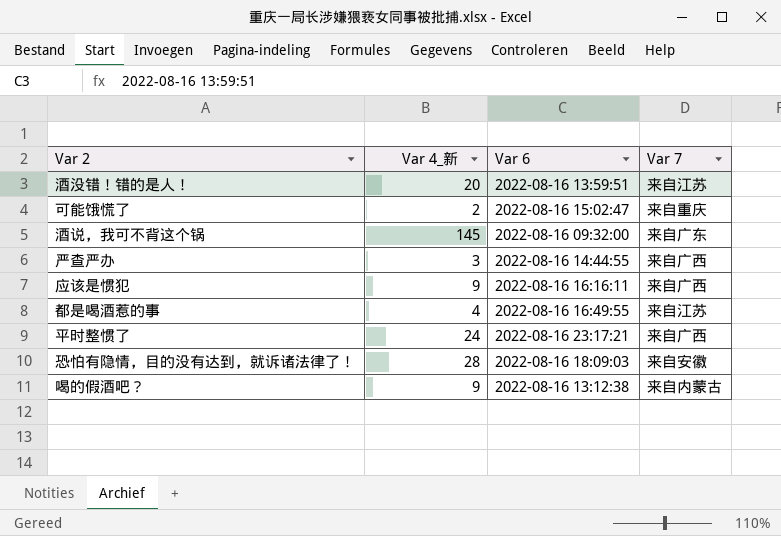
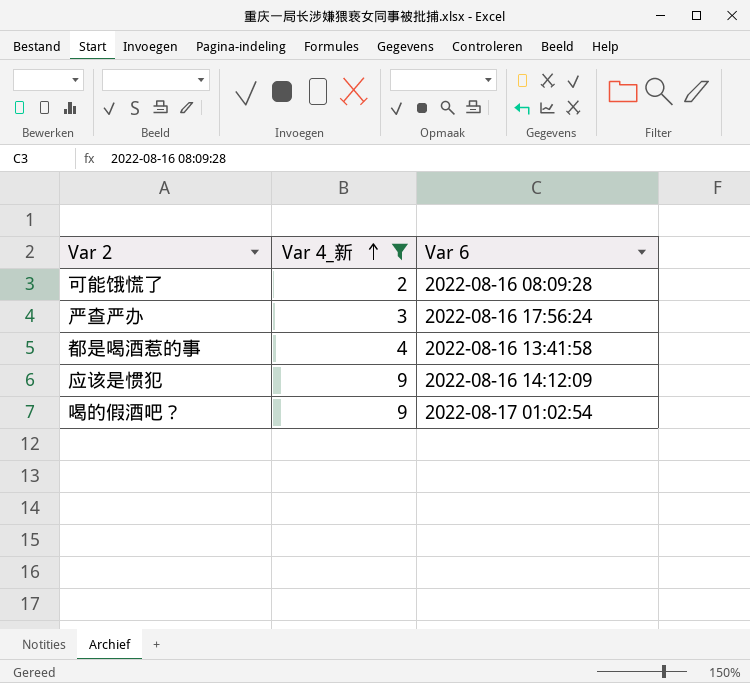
filter: none -> Var 4_新 <= 9
row order: none -> Var 4_新 ascending
column Var 7 | position: 4 -> none
可能饿慌了 | Var 6: 2022-08-16 15:02:47 -> 2022-08-16 08:09:28
严查严办 | Var 6: 2022-08-16 14:44:55 -> 2022-08-16 17:56:24
都是喝酒惹的事 | Var 6: 2022-08-16 16:49:55 -> 2022-08-16 13:41:58
应该是惯犯 | Var 6: 2022-08-16 16:16:11 -> 2022-08-16 14:12:09
喝的假酒吧？ | Var 6: 2022-08-16 13:12:38 -> 2022-08-17 01:02:54

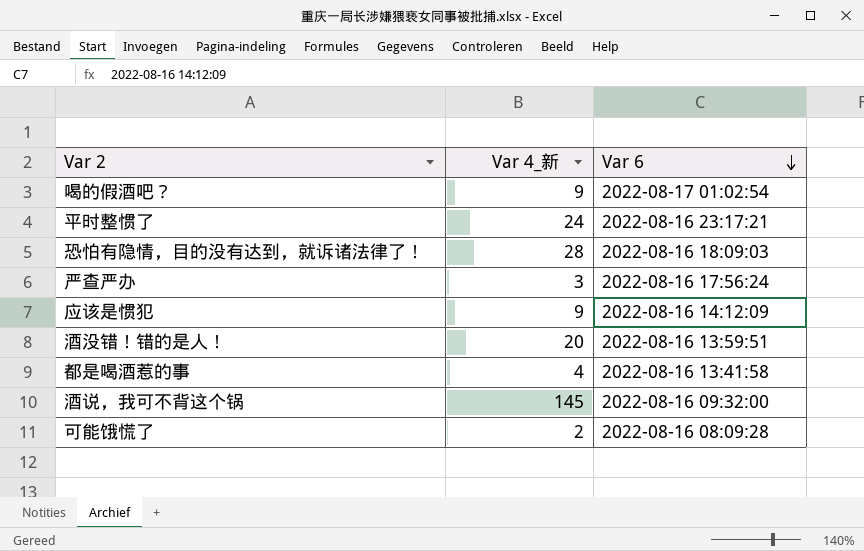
filter: Var 4_新 <= 9 -> none
row order: Var 4_新 ascending -> Var 6 descending

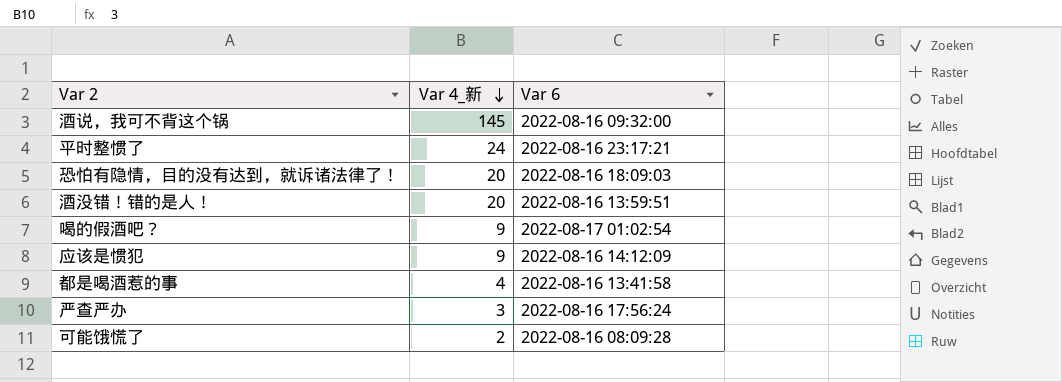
row order: Var 6 descending -> Var 4_新 descending
恐怕有隐情，目的没有达到，就诉诸法律了！ | Var 4_新: 28 -> 20

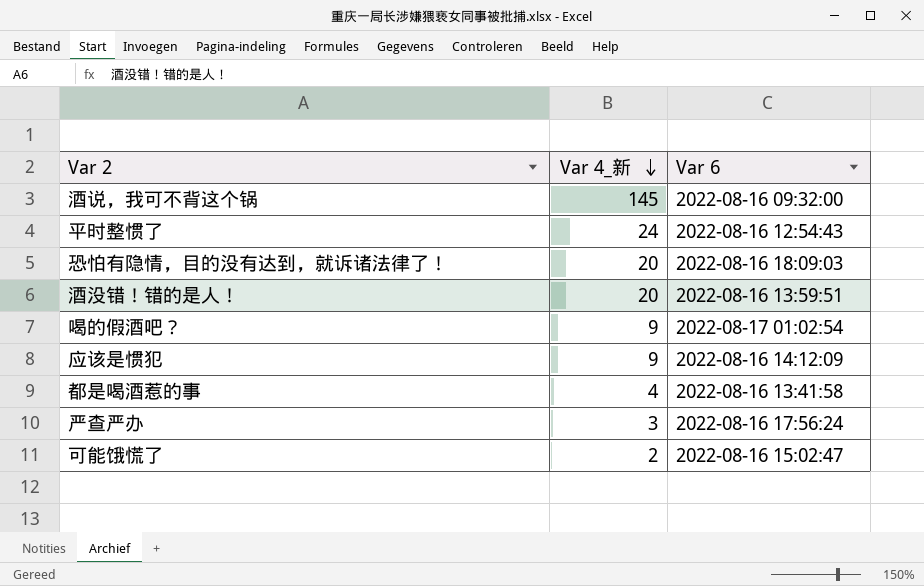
平时整惯了 | Var 6: 2022-08-16 23:17:21 -> 2022-08-16 12:54:43
可能饿慌了 | Var 6: 2022-08-16 08:09:28 -> 2022-08-16 15:02:47

